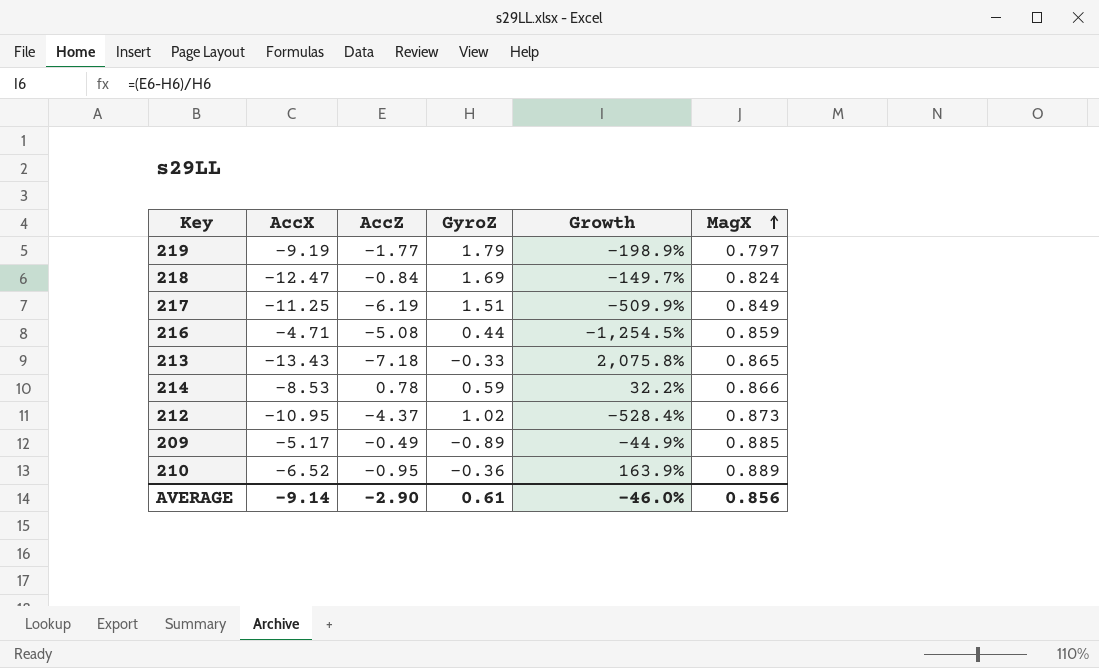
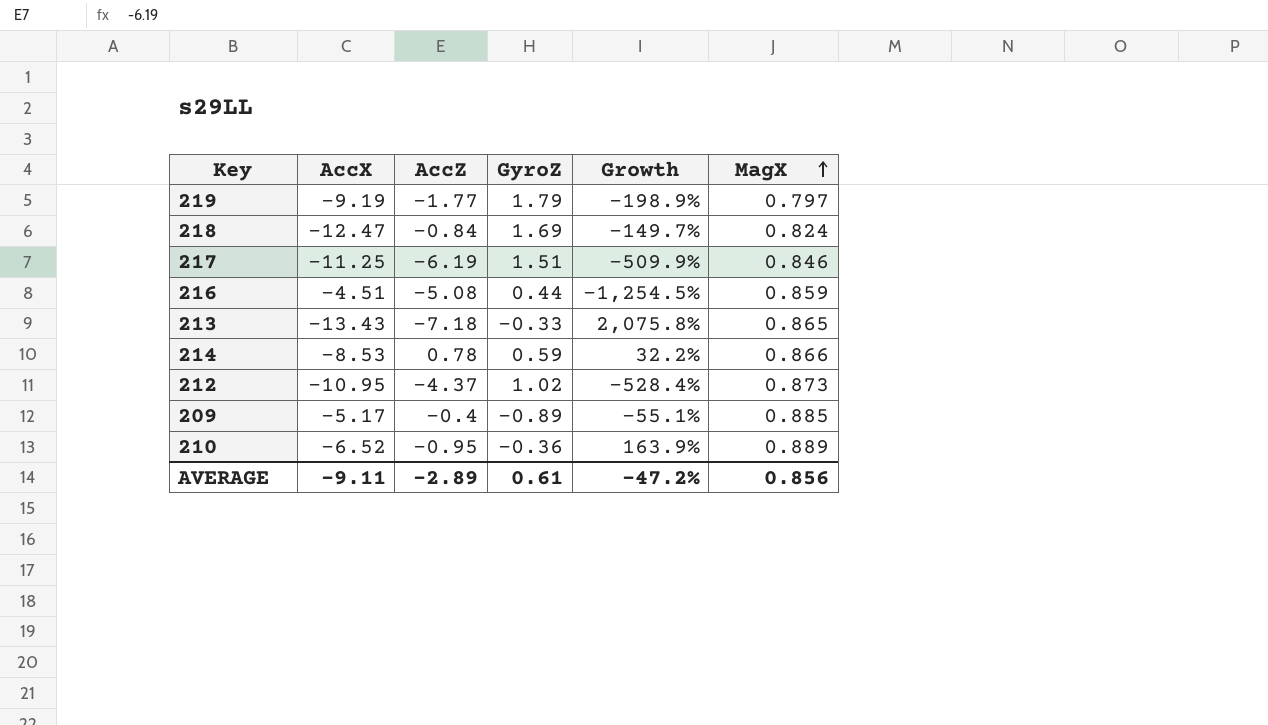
217 | MagX: 0.849 -> 0.846
216 | AccX: -4.71 -> -4.51
209 | AccZ: -0.49 -> -0.4
209 | Growth: -44.9% -> -55.1%
AVERAGE | AccX: -9.14 -> -9.11
AVERAGE | AccZ: -2.90 -> -2.89
AVERAGE | Growth: -46.0% -> -47.2%

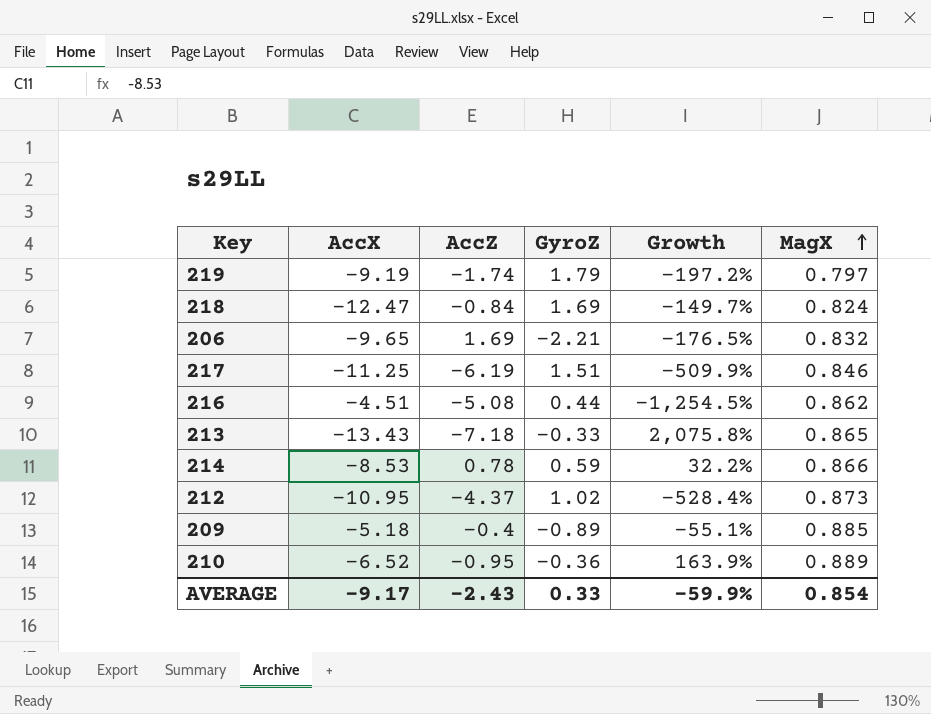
219 | AccZ: -1.77 -> -1.74
219 | Growth: -198.9% -> -197.2%
row 206: none -> -9.65 | 1.69 | -2.21 | -176.5% | 0.832
216 | MagX: 0.859 -> 0.862
209 | AccX: -5.17 -> -5.18
AVERAGE | AccX: -9.11 -> -9.17
AVERAGE | AccZ: -2.89 -> -2.43
AVERAGE | GyroZ: 0.61 -> 0.33
AVERAGE | Growth: -47.2% -> -59.9%
AVERAGE | MagX: 0.856 -> 0.854

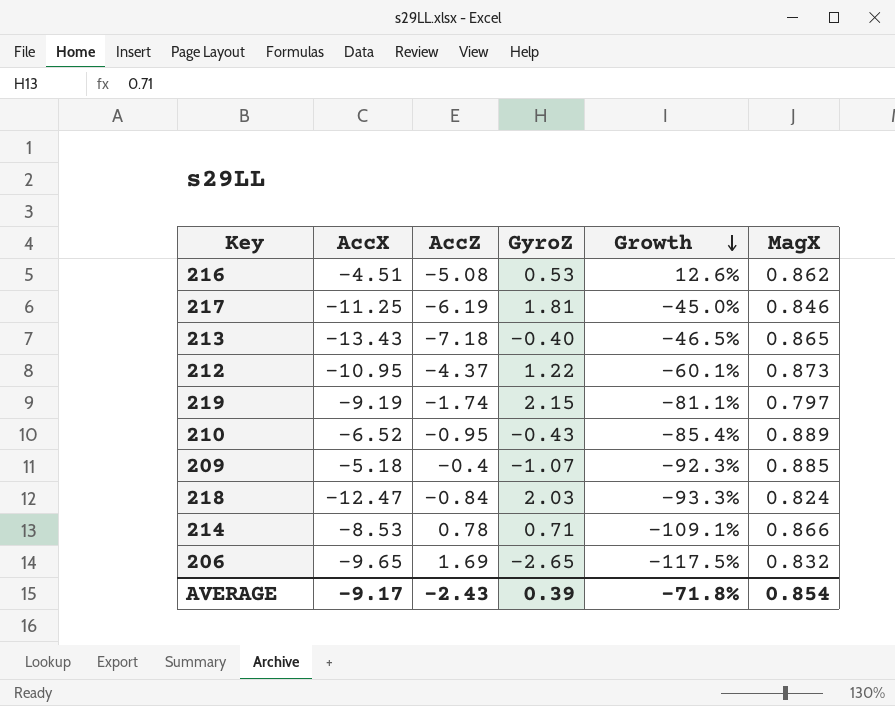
row order: MagX ascending -> Growth descending
column Growth | formula: ([AccZ] - [GyroZ]) / [GyroZ] -> ([AccZ] - [AccX]) / [AccX]
216 | GyroZ: 0.44 -> 0.53
217 | GyroZ: 1.51 -> 1.81
213 | GyroZ: -0.33 -> -0.40
212 | GyroZ: 1.02 -> 1.22
219 | GyroZ: 1.79 -> 2.15
210 | GyroZ: -0.36 -> -0.43
209 | GyroZ: -0.89 -> -1.07
218 | GyroZ: 1.69 -> 2.03
214 | GyroZ: 0.59 -> 0.71
206 | GyroZ: -2.21 -> -2.65
AVERAGE | GyroZ: 0.33 -> 0.39
AVERAGE | Growth: -59.9% -> -71.8%

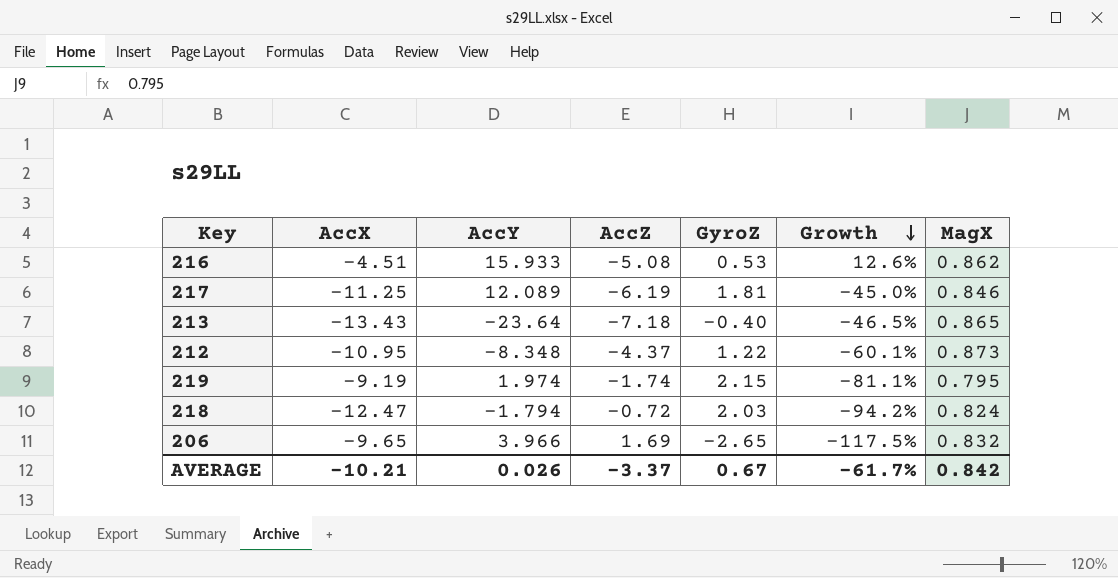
column AccY | position: none -> 3
row 210: -6.52 | -0.95 | -0.43 | -85.4% | 0.889 -> none
row 209: -5.18 | -0.4 | -1.07 | -92.3% | 0.885 -> none
row 214: -8.53 | 0.78 | 0.71 | -109.1% | 0.866 -> none
219 | MagX: 0.797 -> 0.795
218 | AccZ: -0.84 -> -0.72
218 | Growth: -93.3% -> -94.2%
AVERAGE | AccX: -9.17 -> -10.21
AVERAGE | AccZ: -2.43 -> -3.37
AVERAGE | GyroZ: 0.39 -> 0.67
AVERAGE | Growth: -71.8% -> -61.7%
AVERAGE | MagX: 0.854 -> 0.842

